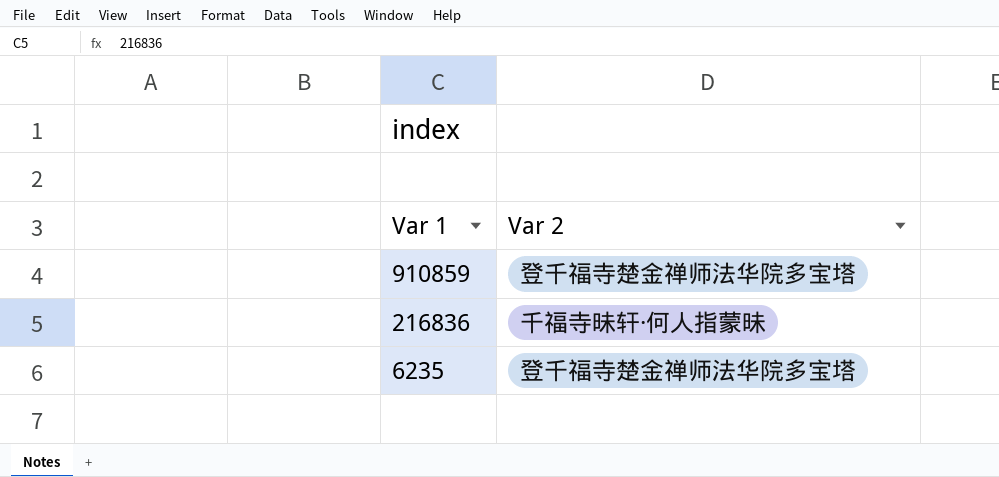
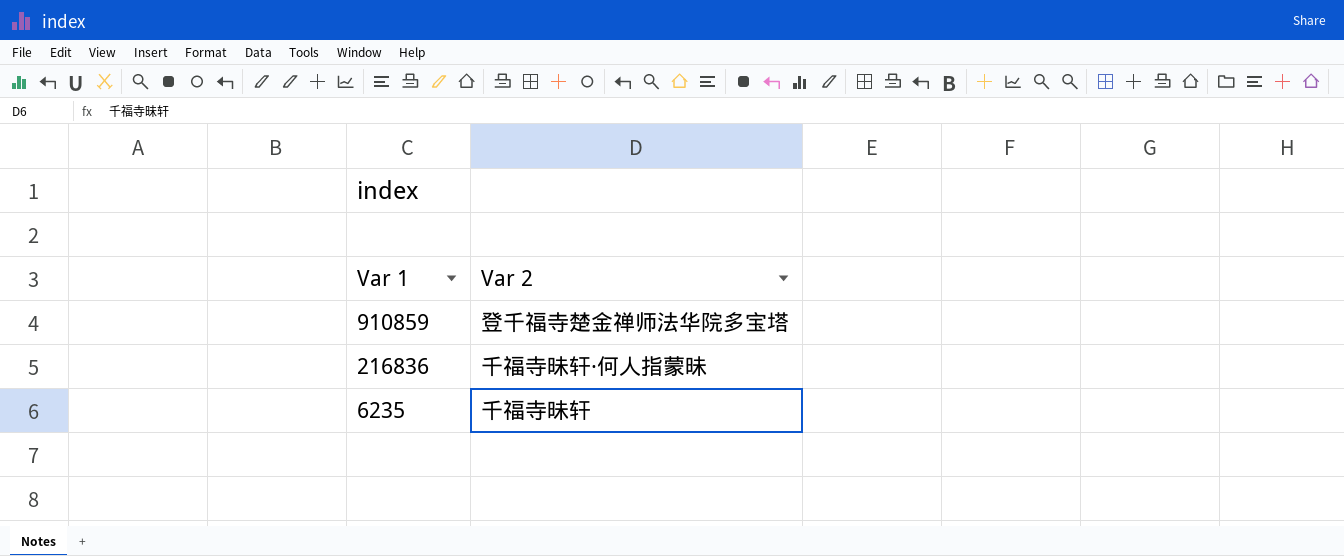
6235 | Var 2: 登千福寺楚金禅师法华院多宝塔 -> 千福寺昧轩

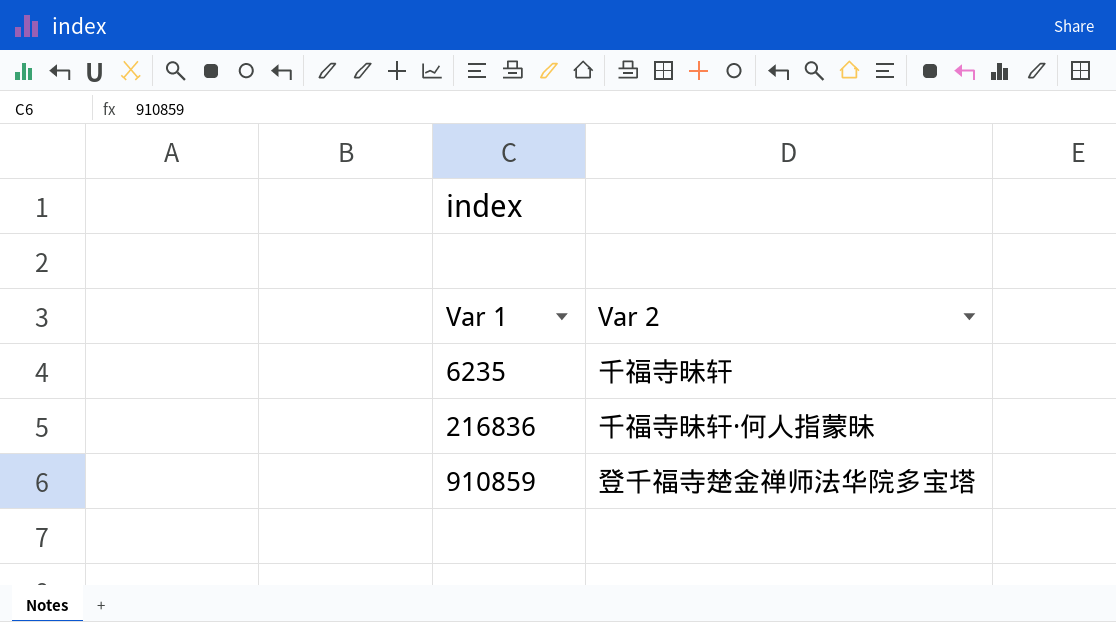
row order: Var 1 descending -> Var 1 ascending

